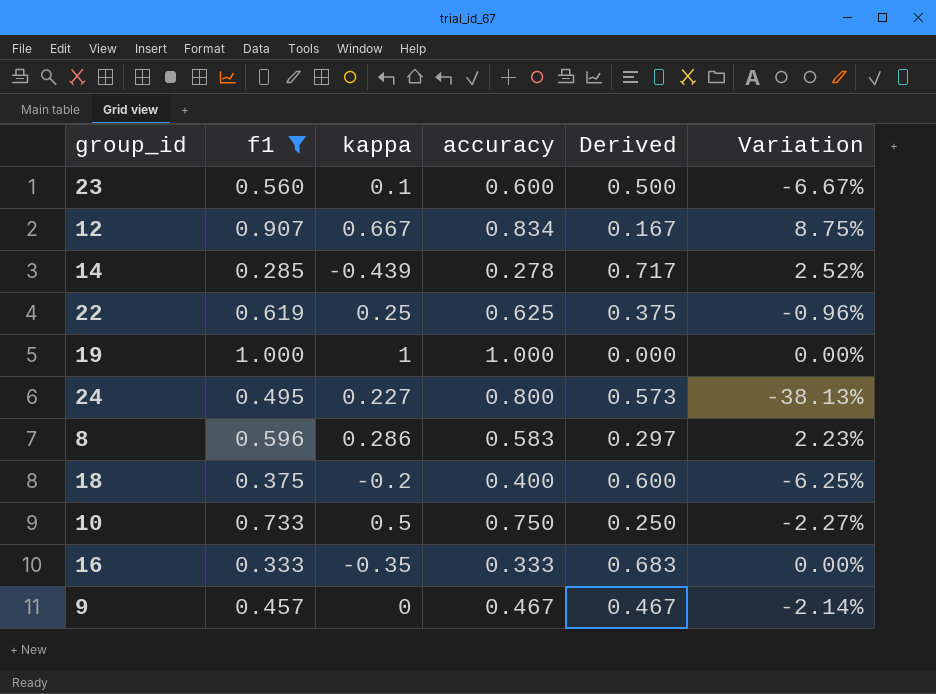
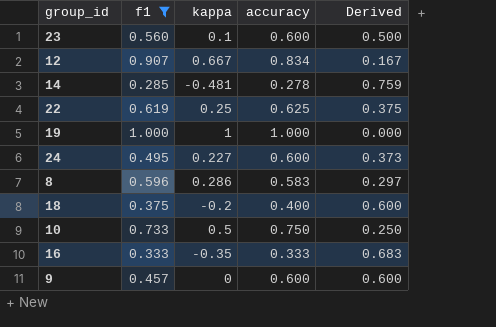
column Variation | formula: ([f1] - [accuracy]) / [accuracy] -> none
14 | kappa: -0.439 -> -0.481
14 | Derived: 0.717 -> 0.759
24 | accuracy: 0.800 -> 0.600
24 | Derived: 0.573 -> 0.373
9 | accuracy: 0.467 -> 0.600
9 | Derived: 0.467 -> 0.600

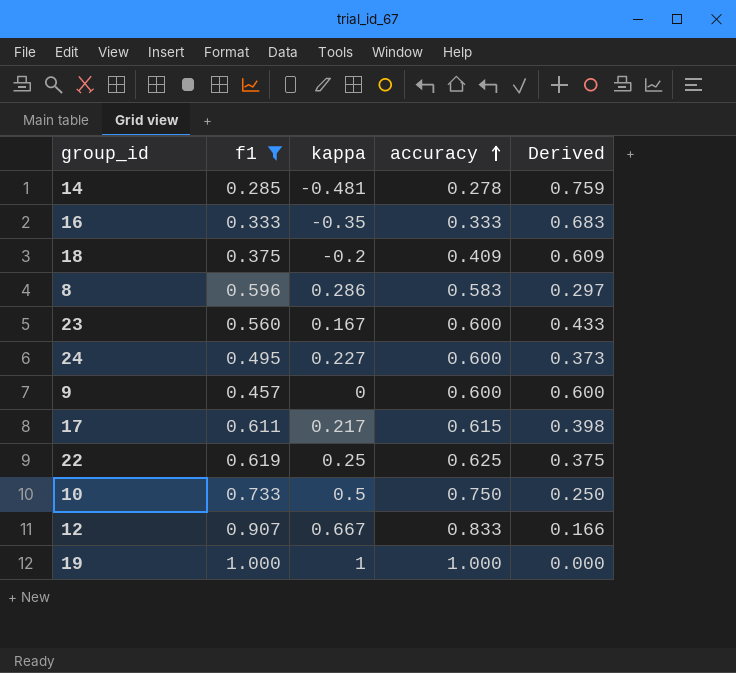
row order: none -> accuracy ascending
18 | accuracy: 0.400 -> 0.409
18 | Derived: 0.600 -> 0.609
23 | kappa: 0.1 -> 0.167
23 | Derived: 0.500 -> 0.433
row 17: none -> 0.611 | 0.217 | 0.615 | 0.398
12 | accuracy: 0.834 -> 0.833
12 | Derived: 0.167 -> 0.166

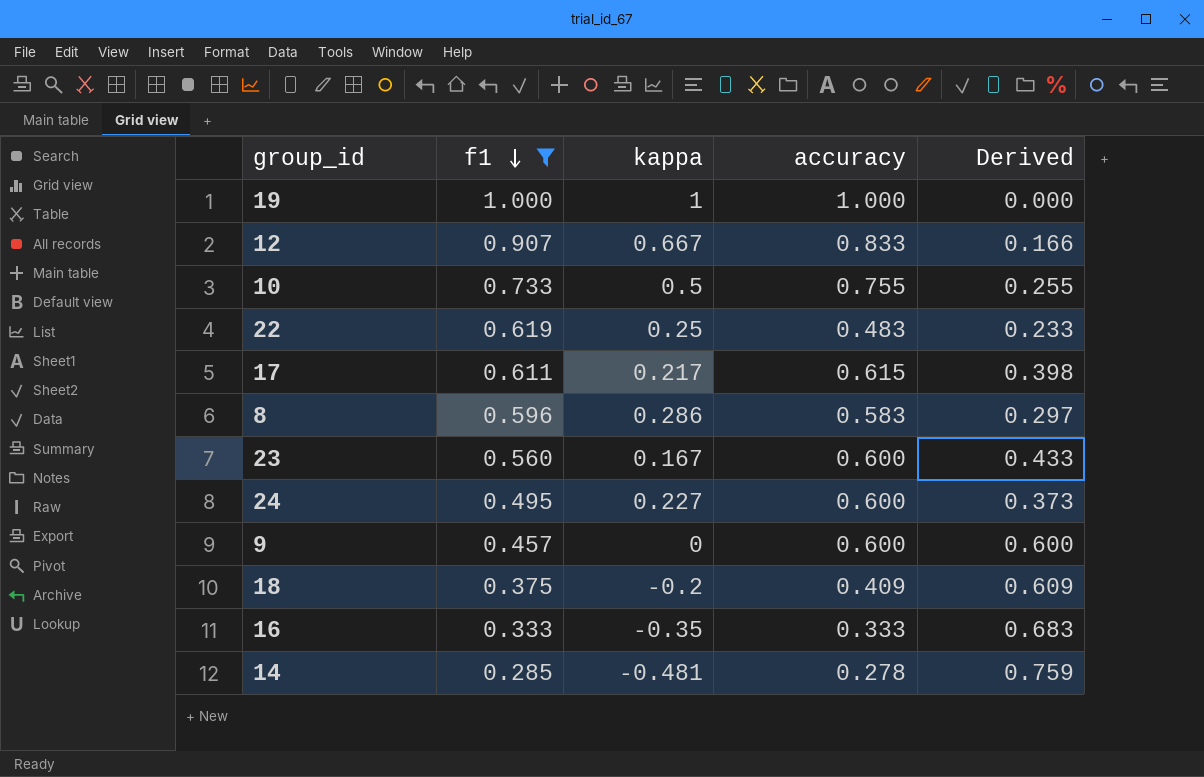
row order: accuracy ascending -> f1 descending
10 | accuracy: 0.750 -> 0.755
10 | Derived: 0.250 -> 0.255
22 | accuracy: 0.625 -> 0.483
22 | Derived: 0.375 -> 0.233

